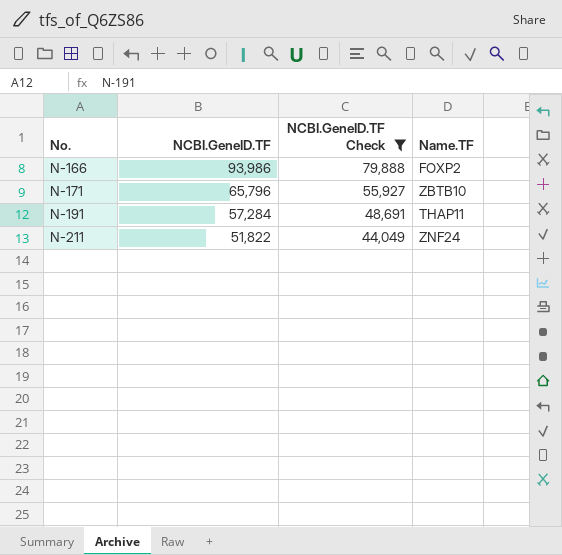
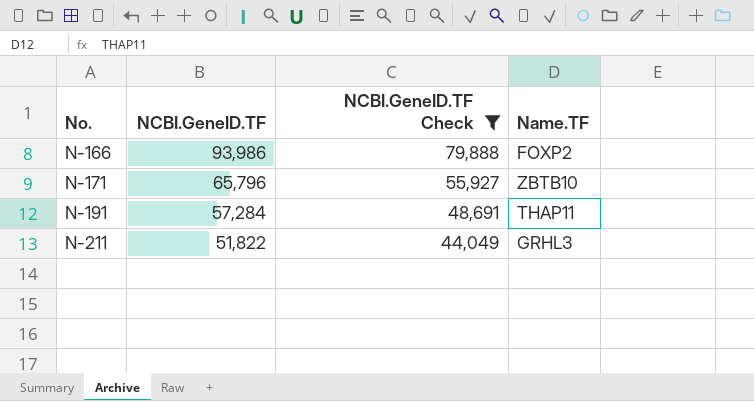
N-211 | Name.TF: ZNF24 -> GRHL3

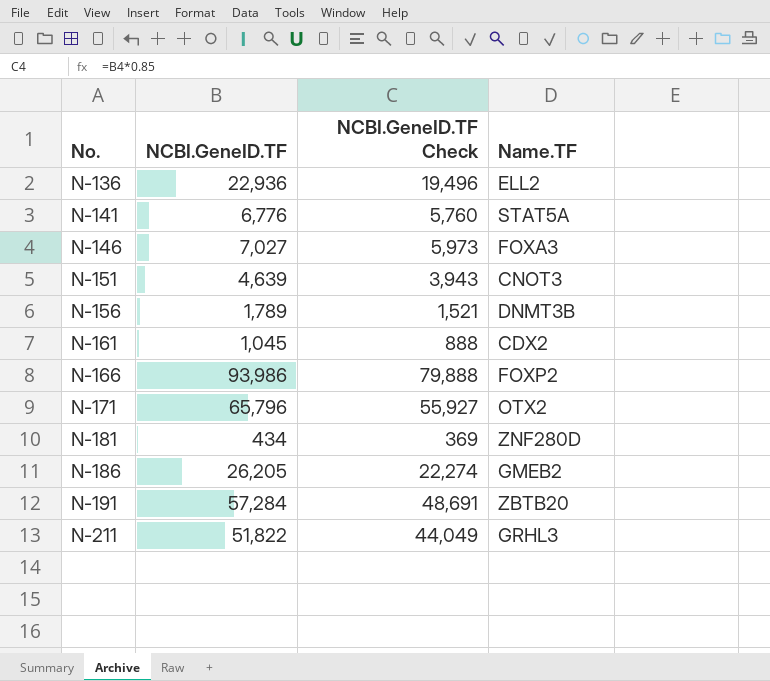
filter: NCBI.GeneID.TF Check >= 44,049 -> none
N-171 | Name.TF: ZBTB10 -> OTX2
N-191 | Name.TF: THAP11 -> ZBTB20

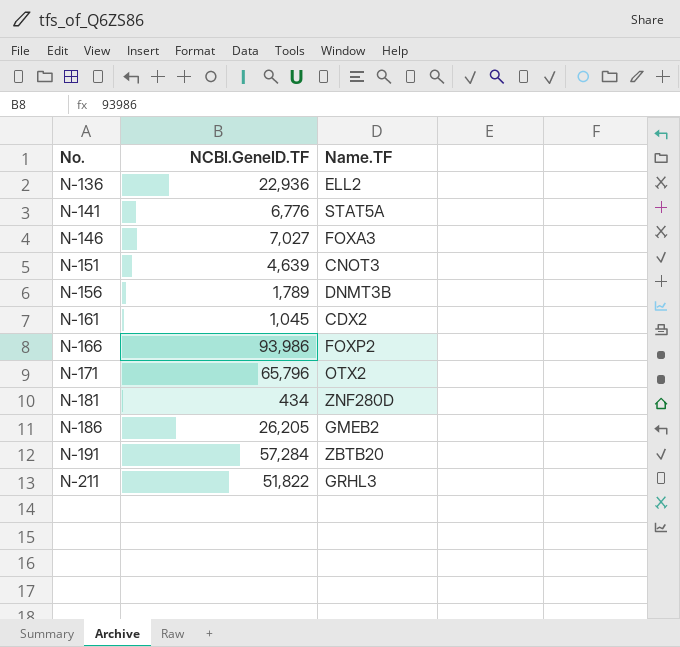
column NCBI.GeneID.TF Check | formula: [NCBI.GeneID.TF] * 0.85 -> none

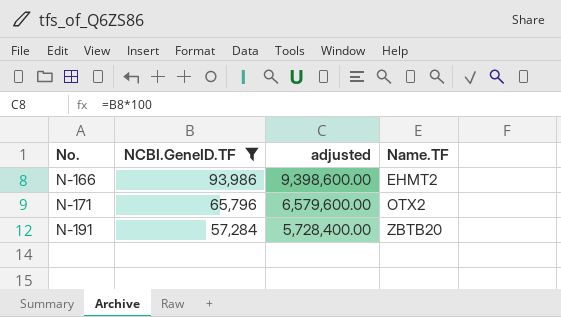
filter: none -> NCBI.GeneID.TF >= 57,284
column adjusted | formula: none -> [NCBI.GeneID.TF] * 100
N-166 | Name.TF: FOXP2 -> EHMT2

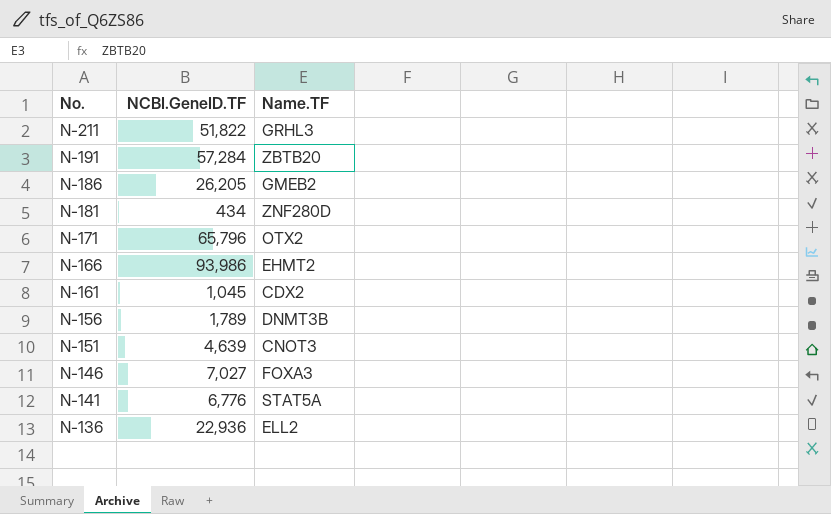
filter: NCBI.GeneID.TF >= 57,284 -> none
row order: No. ascending -> No. descending
column adjusted | formula: [NCBI.GeneID.TF] * 100 -> none

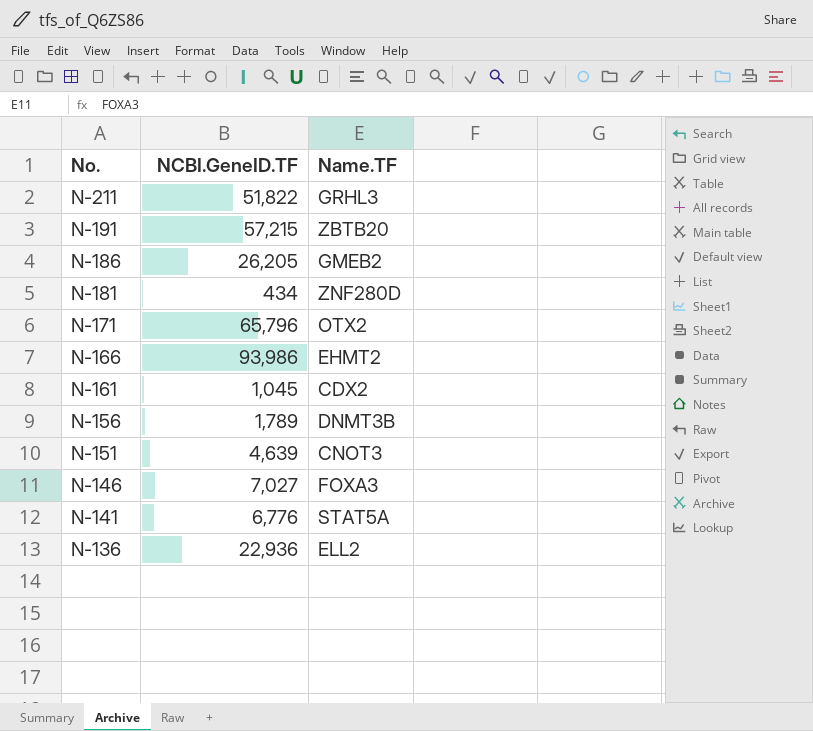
N-191 | NCBI.GeneID.TF: 57,284 -> 57,215

